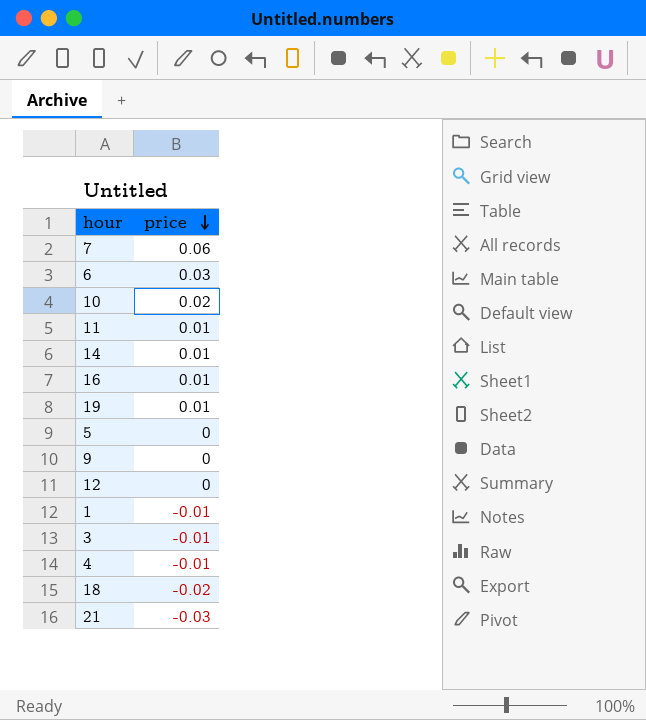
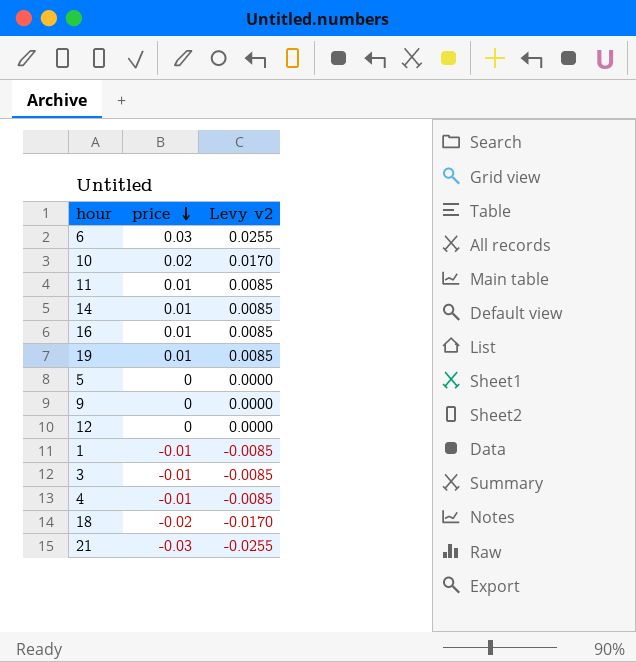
column Levy v2 | formula: none -> [price] * 0.85
row 7: 0.06 -> none

